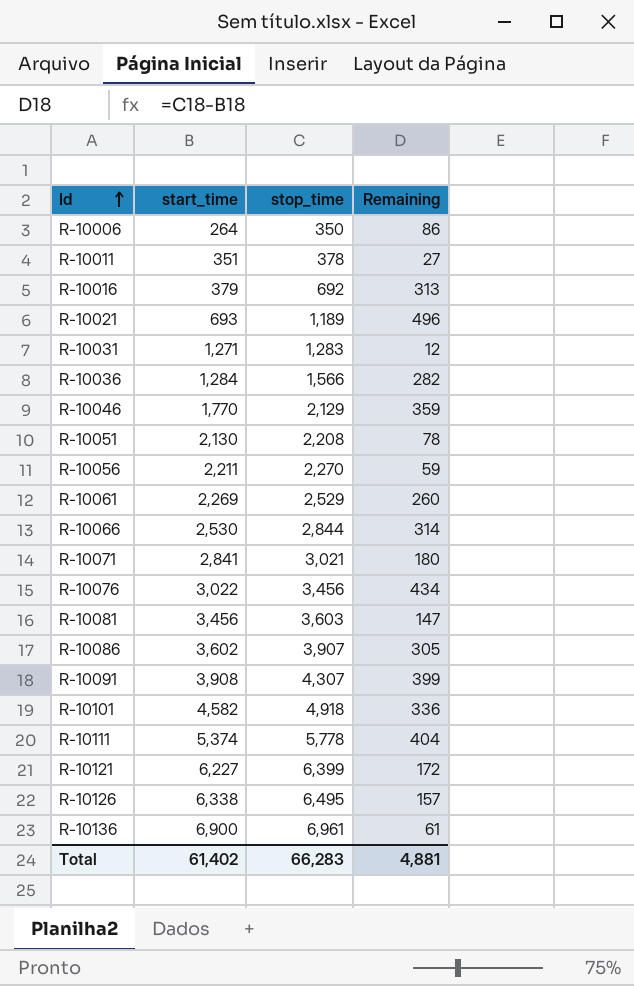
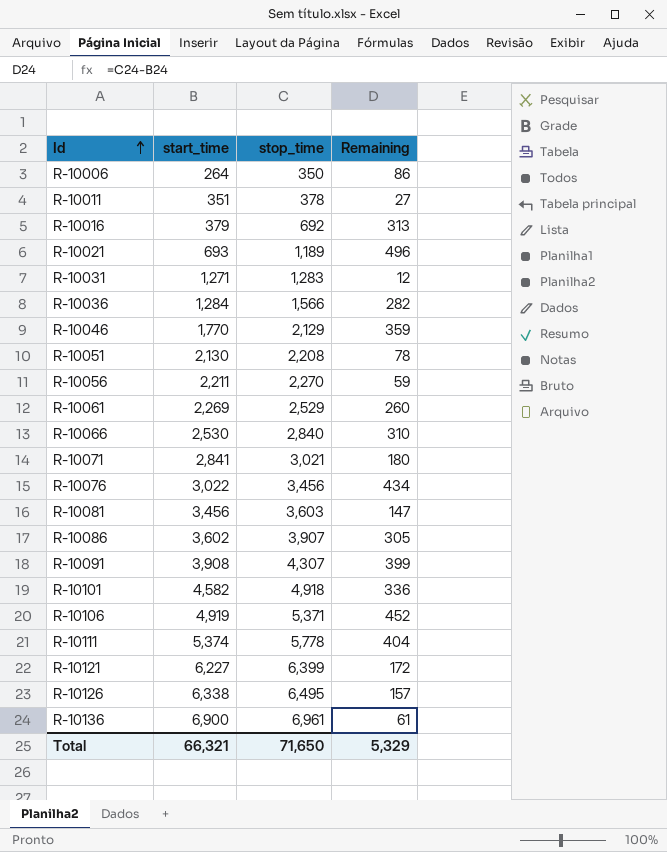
R-10066 | stop_time: 2,844 -> 2,840
R-10066 | Remaining: 314 -> 310
row R-10106: none -> 4,919 | 5,371 | 452
Total | start_time: 61,402 -> 66,321
Total | stop_time: 66,283 -> 71,650
Total | Remaining: 4,881 -> 5,329

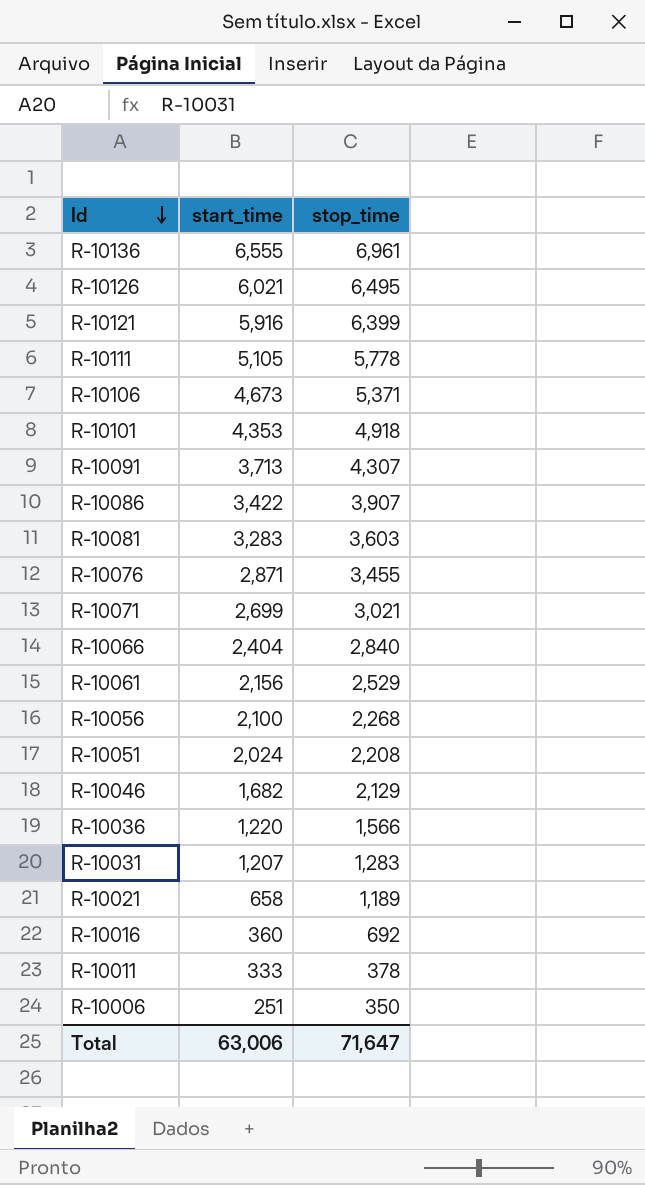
row order: Id ascending -> Id descending
column Remaining | formula: [stop_time] - [start_time] -> none
R-10136 | start_time: 6,900 -> 6,555
R-10126 | start_time: 6,338 -> 6,021
R-10121 | start_time: 6,227 -> 5,916
R-10111 | start_time: 5,374 -> 5,105
R-10106 | start_time: 4,919 -> 4,673
R-10101 | start_time: 4,582 -> 4,353
R-10091 | start_time: 3,908 -> 3,713
R-10086 | start_time: 3,602 -> 3,422
R-10081 | start_time: 3,456 -> 3,283
R-10076 | start_time: 3,022 -> 2,871
R-10076 | stop_time: 3,456 -> 3,455
R-10071 | start_time: 2,841 -> 2,699
R-10066 | start_time: 2,530 -> 2,404
R-10061 | start_time: 2,269 -> 2,156
R-10056 | start_time: 2,211 -> 2,100
R-10056 | stop_time: 2,270 -> 2,268
R-10051 | start_time: 2,130 -> 2,024
R-10046 | start_time: 1,770 -> 1,682
R-10036 | start_time: 1,284 -> 1,220
R-10031 | start_time: 1,271 -> 1,207
R-10021 | start_time: 693 -> 658
R-10016 | start_time: 379 -> 360
R-10011 | start_time: 351 -> 333
R-10006 | start_time: 264 -> 251
Total | start_time: 66,321 -> 63,006
Total | stop_time: 71,650 -> 71,647

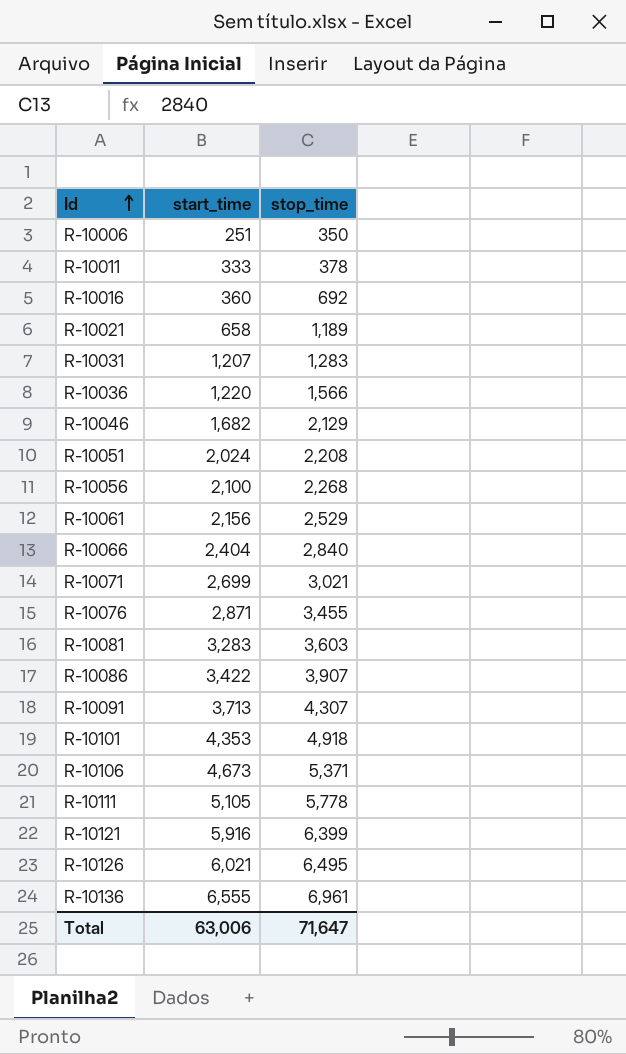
row order: Id descending -> Id ascending

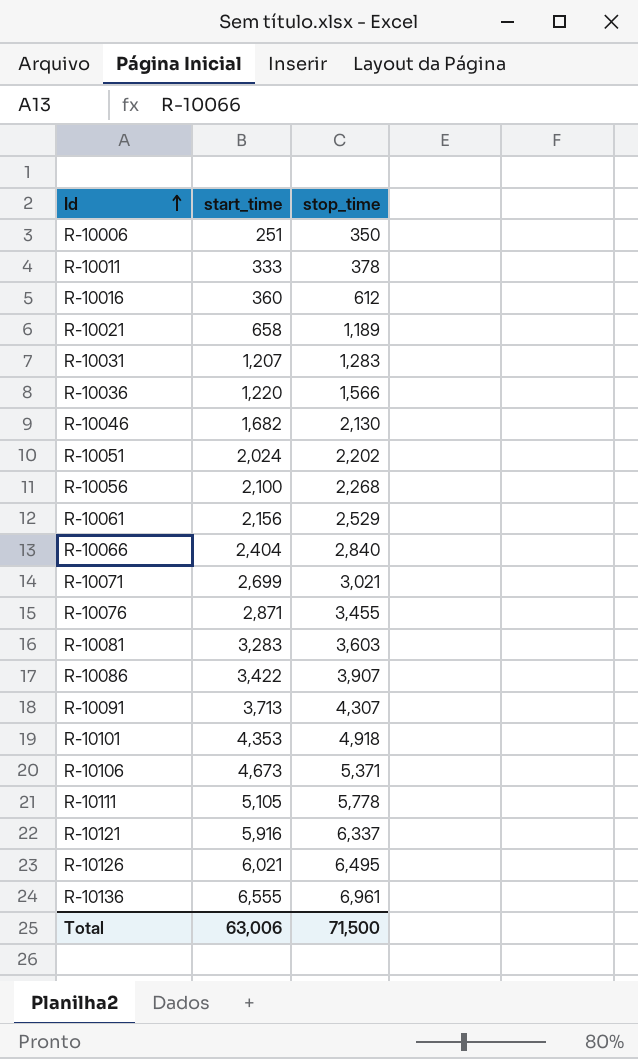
R-10016 | stop_time: 692 -> 612
R-10046 | stop_time: 2,129 -> 2,130
R-10051 | stop_time: 2,208 -> 2,202
R-10121 | stop_time: 6,399 -> 6,337
Total | stop_time: 71,647 -> 71,500

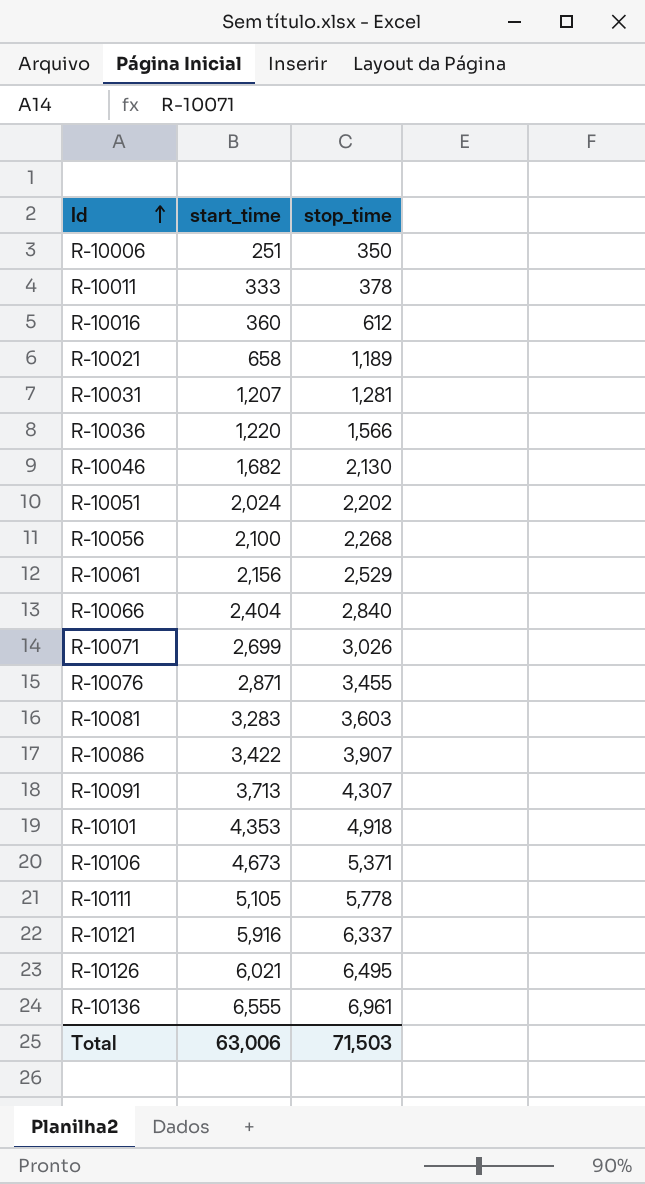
R-10031 | stop_time: 1,283 -> 1,281
R-10071 | stop_time: 3,021 -> 3,026
Total | stop_time: 71,500 -> 71,503

